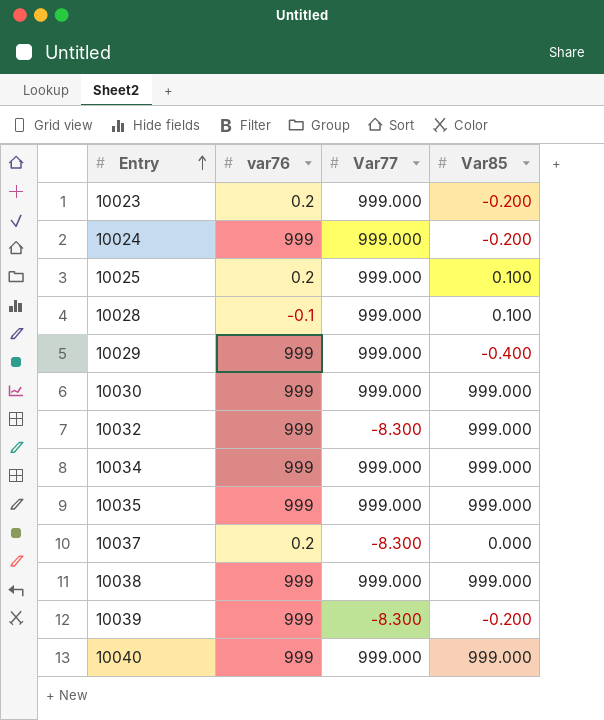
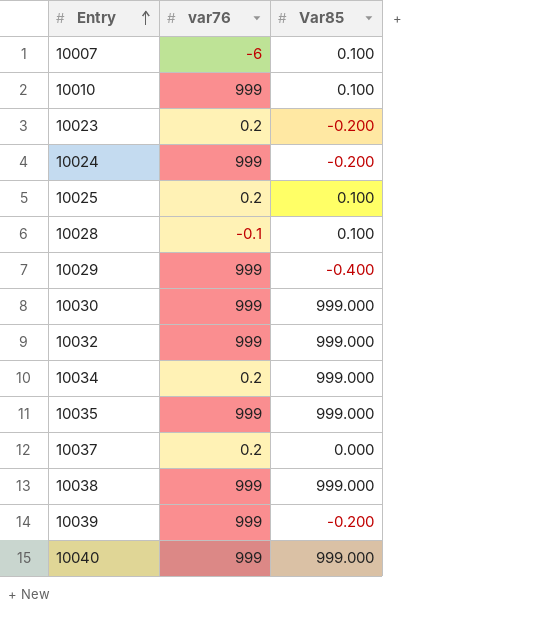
column Var77 | position: 3 -> none
row 10007: none -> -6 | 0.100
row 10010: none -> 999 | 0.100
10034 | var76: 999 -> 0.2

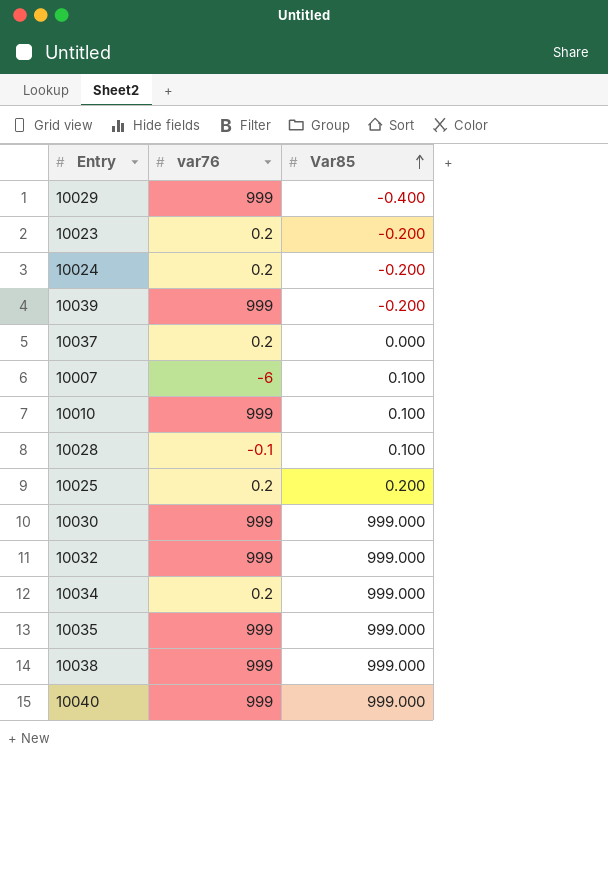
row order: Entry ascending -> Var85 ascending
10024 | var76: 999 -> 0.2
10025 | Var85: 0.100 -> 0.200

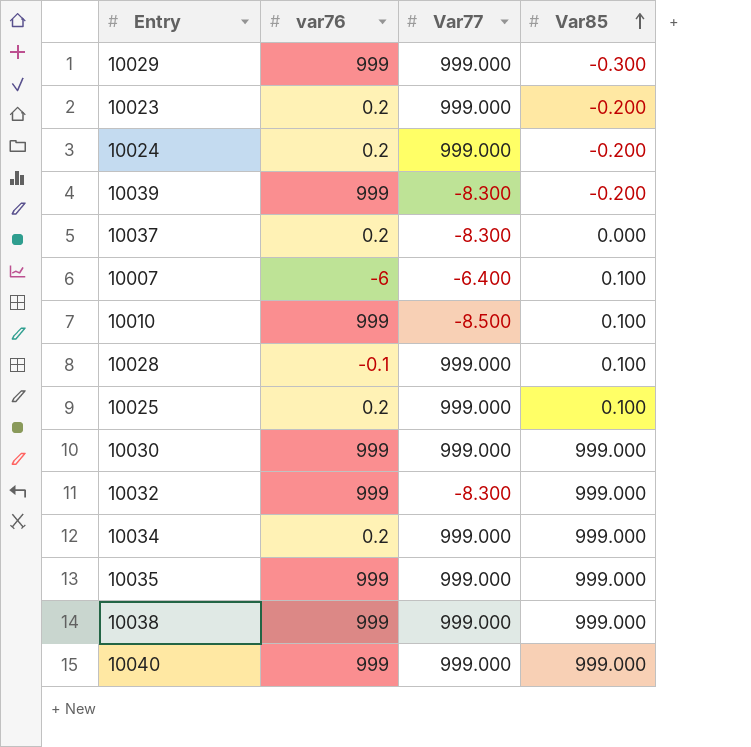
column Var77 | position: none -> 3
10029 | Var85: -0.400 -> -0.300
10025 | Var85: 0.200 -> 0.100

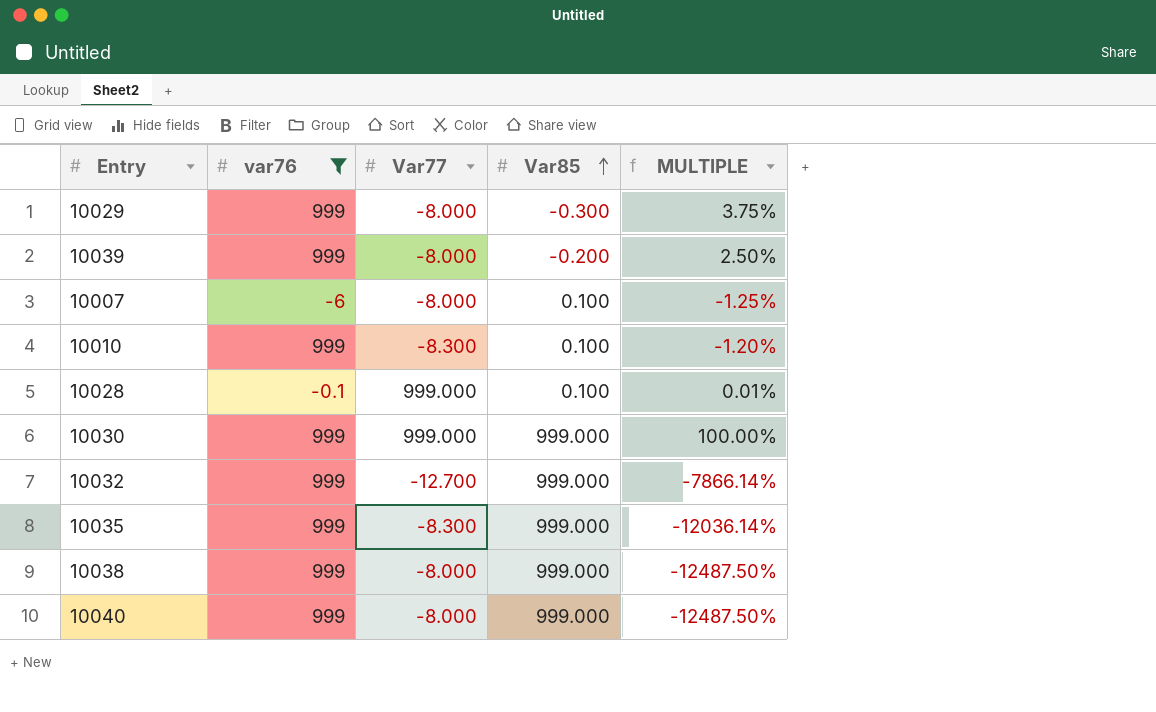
filter: none -> var76 != 0.2
column MULTIPLE | formula: none -> [Var85] / [Var77]
10029 | Var77: 999.000 -> -8.000
10039 | Var77: -8.300 -> -8.000
10007 | Var77: -6.400 -> -8.000
10010 | Var77: -8.500 -> -8.300
10032 | Var77: -8.300 -> -12.700
10035 | Var77: 999.000 -> -8.300
10038 | Var77: 999.000 -> -8.000
10040 | Var77: 999.000 -> -8.000

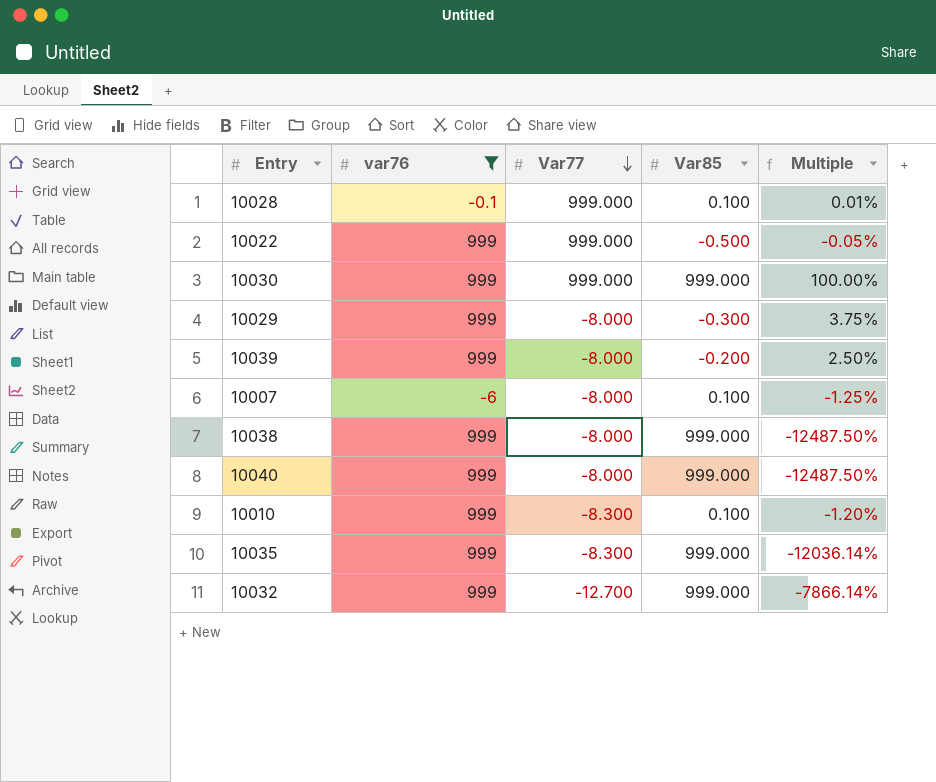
row order: Var85 ascending -> Var77 descending
column name: MULTIPLE -> Multiple
row 10022: none -> 999 | 999.000 | -0.500 | -0.05%

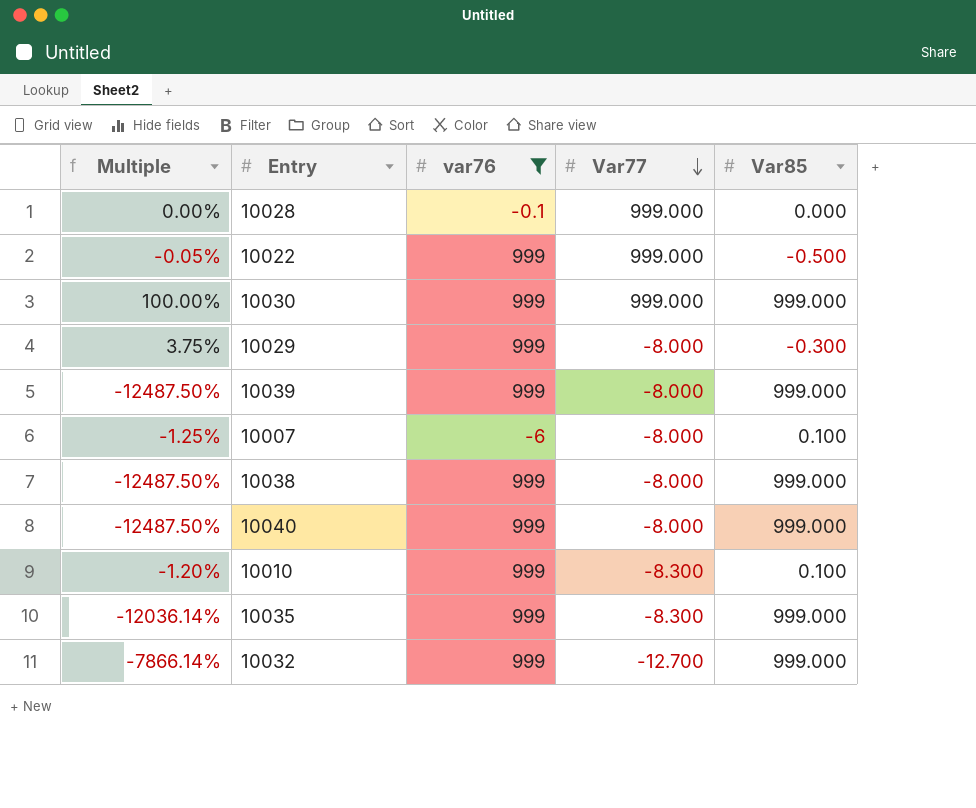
column Multiple | position: 5 -> 1
10028 | Multiple: 0.01% -> 0.00%
10028 | Var85: 0.100 -> 0.000
10039 | Multiple: 2.50% -> -12487.50%
10039 | Var85: -0.200 -> 999.000

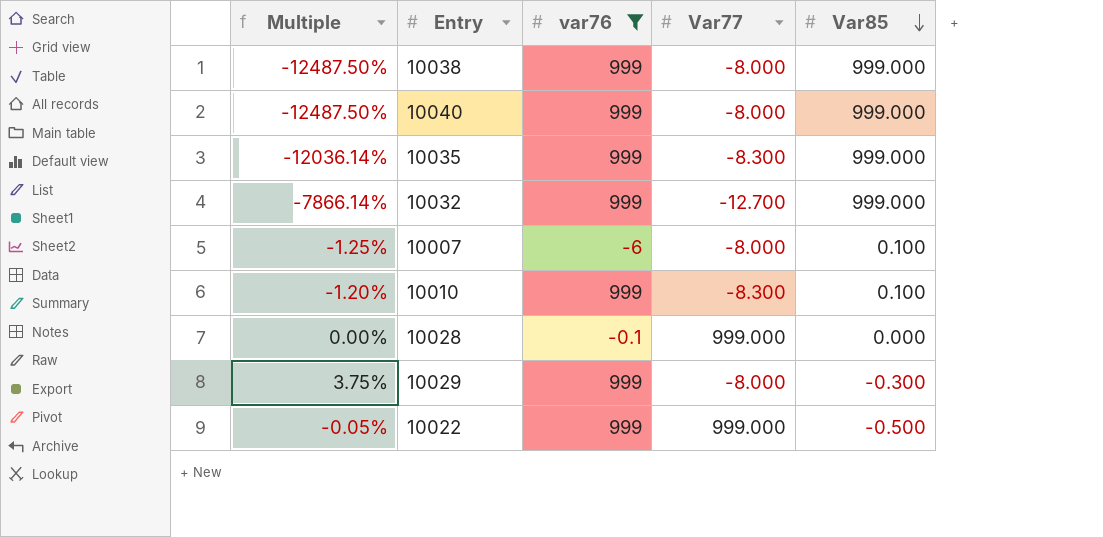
row order: Var77 descending -> Var85 descending
row 10030: 100.00% | 999 | 999.000 | 999.000 -> none
row 10039: -12487.50% | 999 | -8.000 | 999.000 -> none

